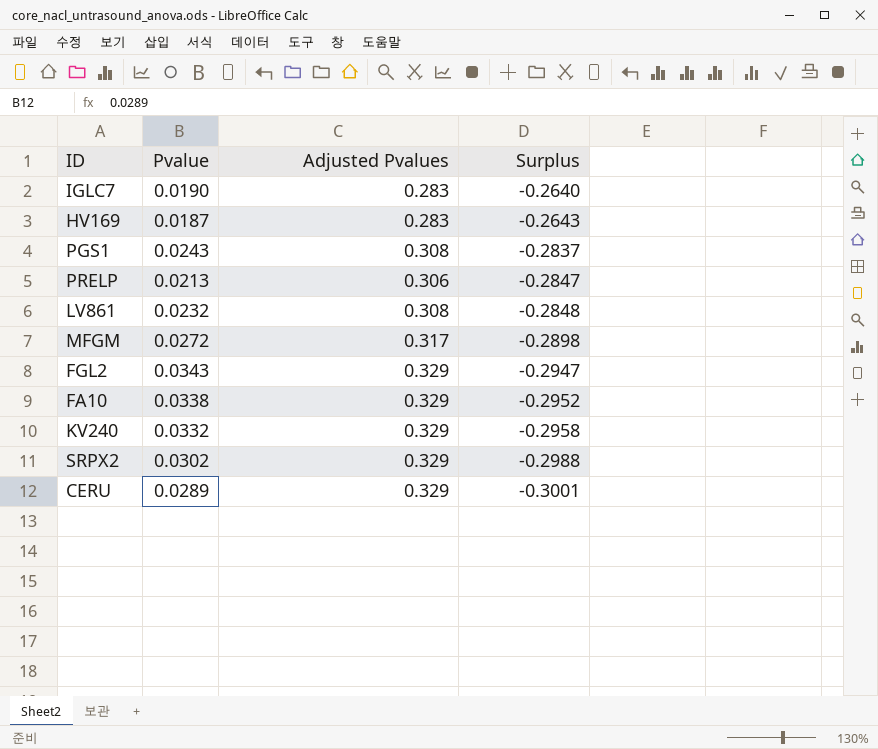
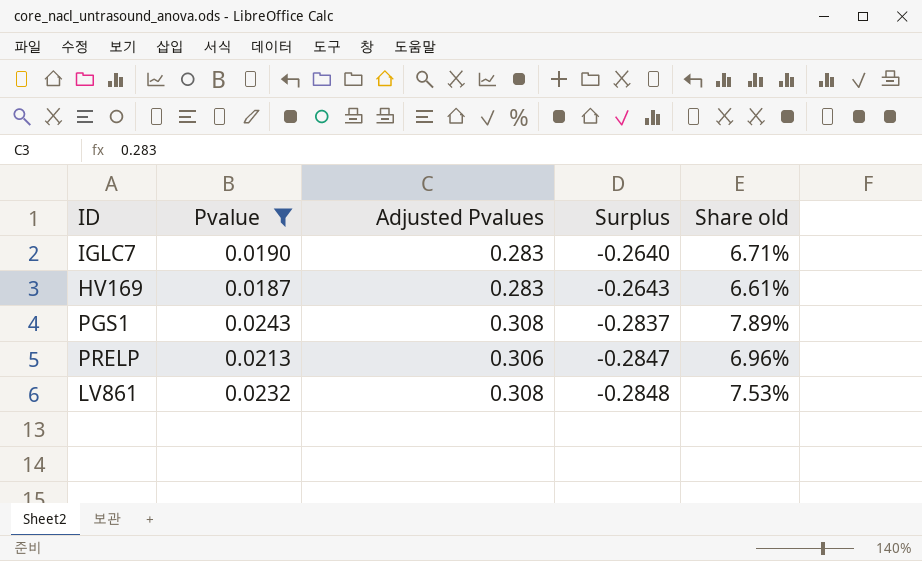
filter: none -> Pvalue <= 0.0243
column Share old | formula: none -> [Pvalue] / [Adjusted Pvalues]

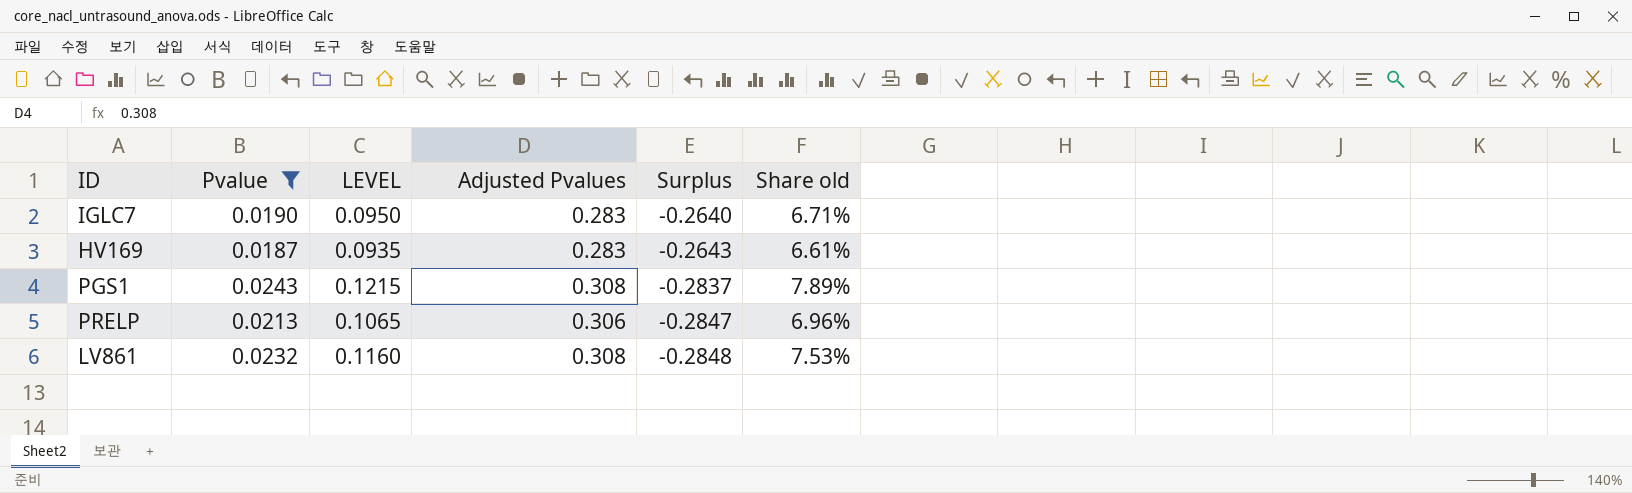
column LEVEL | formula: none -> [Pvalue] * 5

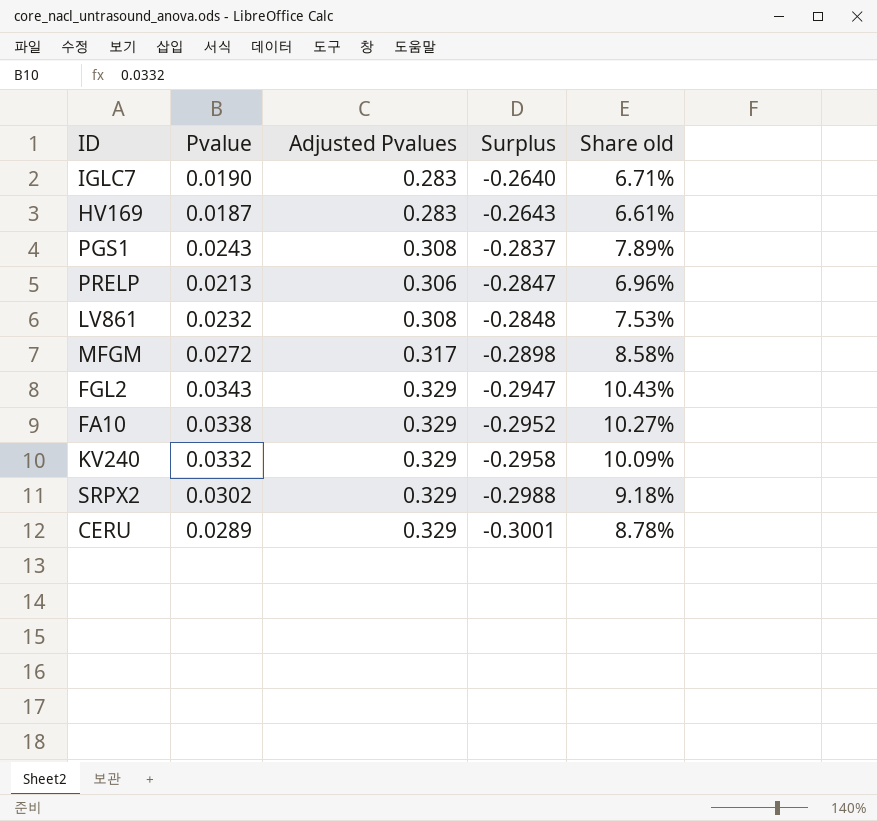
filter: Pvalue <= 0.0243 -> none
column LEVEL | formula: [Pvalue] * 5 -> none

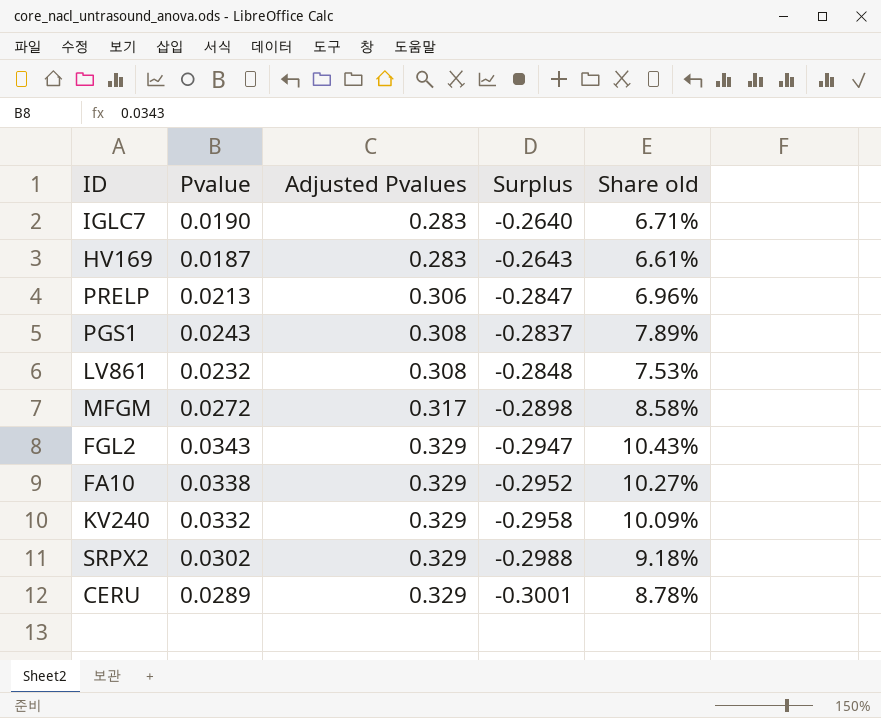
row order: Surplus descending -> Adjusted Pvalues ascending

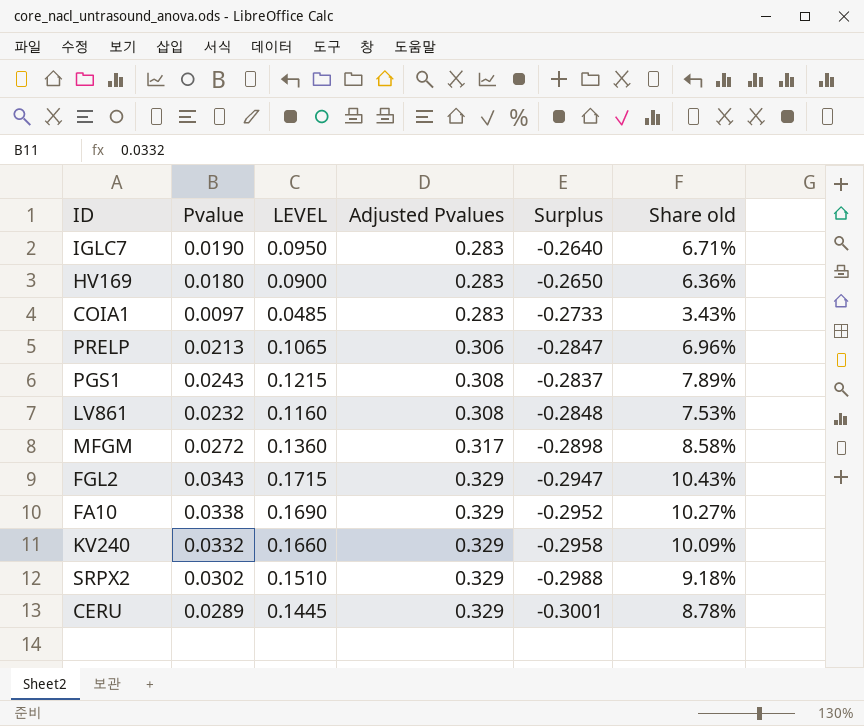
column LEVEL | formula: none -> [Pvalue] * 5
HV169 | Pvalue: 0.0187 -> 0.0180
HV169 | Surplus: -0.2643 -> -0.2650
HV169 | Share old: 6.61% -> 6.36%
row COIA1: none -> 0.0097 | 0.0485 | 0.283 | -0.2733 | 3.43%

